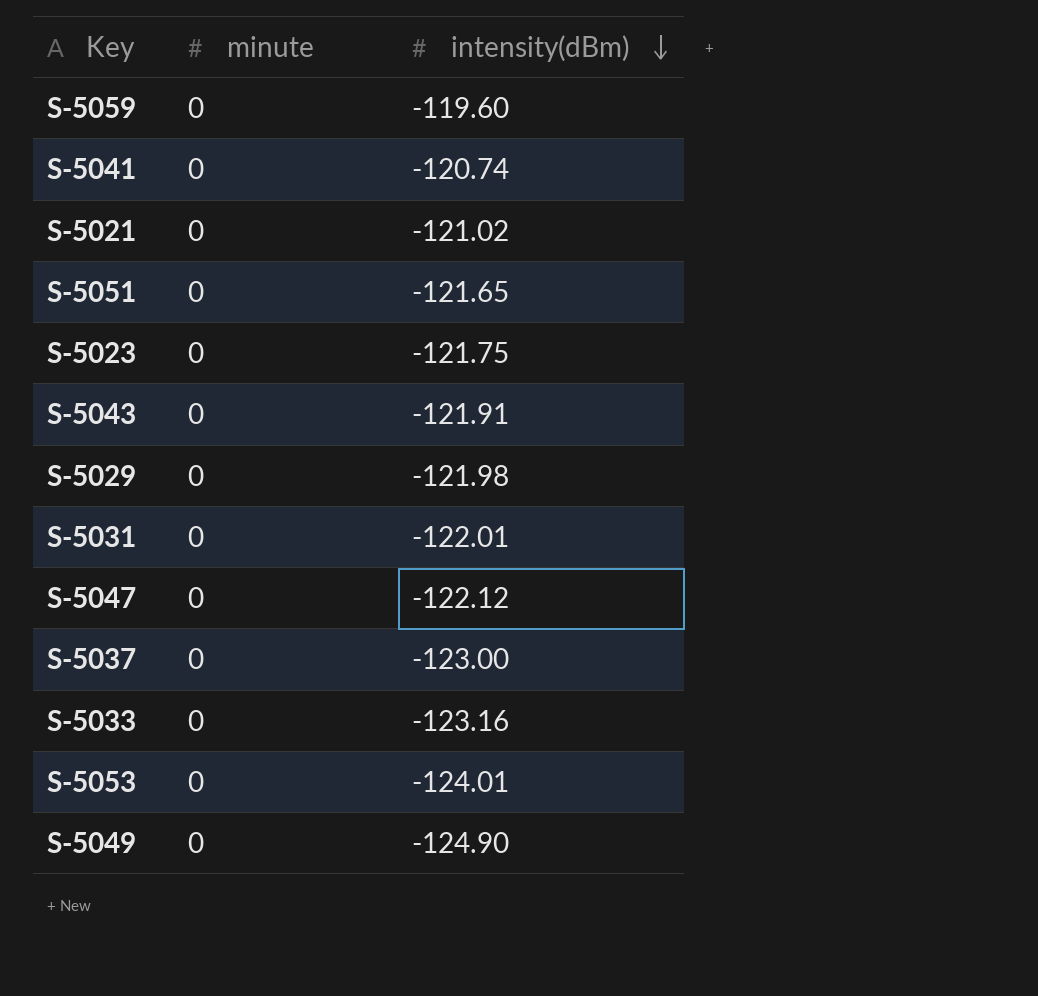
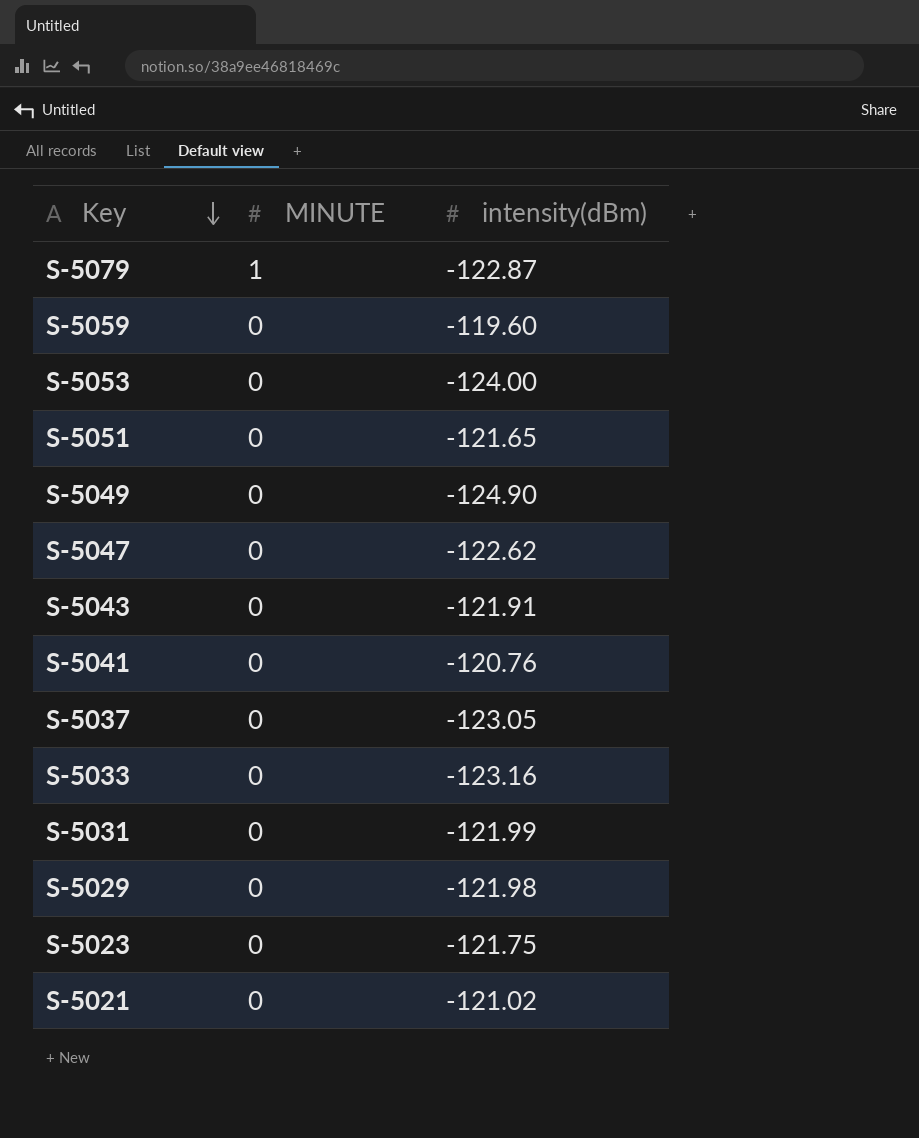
row order: intensity(dBm) descending -> Key descending
column name: minute -> MINUTE
row S-5079: none -> 1 | -122.87
S-5053 | intensity(dBm): -124.01 -> -124.00
S-5047 | intensity(dBm): -122.12 -> -122.62
S-5041 | intensity(dBm): -120.74 -> -120.76
S-5037 | intensity(dBm): -123.00 -> -123.05
S-5031 | intensity(dBm): -122.01 -> -121.99

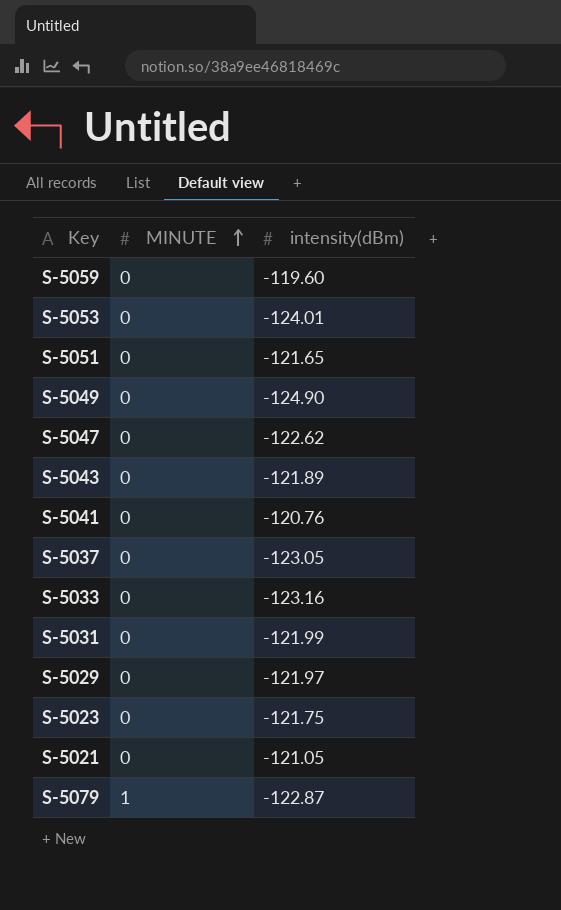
row order: Key descending -> MINUTE ascending
S-5053 | intensity(dBm): -124.00 -> -124.01
S-5043 | intensity(dBm): -121.91 -> -121.89
S-5029 | intensity(dBm): -121.98 -> -121.97
S-5021 | intensity(dBm): -121.02 -> -121.05

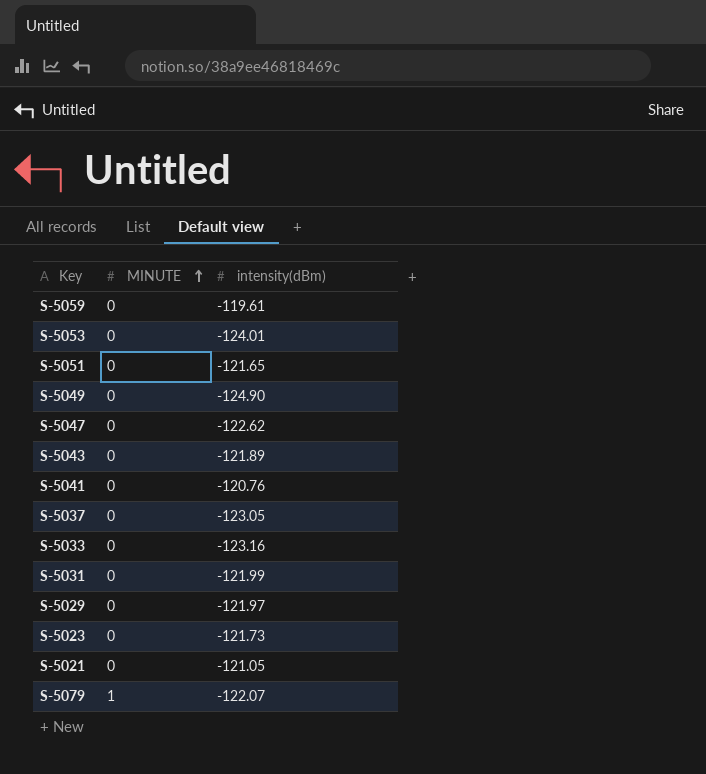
S-5059 | intensity(dBm): -119.60 -> -119.61
S-5023 | intensity(dBm): -121.75 -> -121.73
S-5079 | intensity(dBm): -122.87 -> -122.07

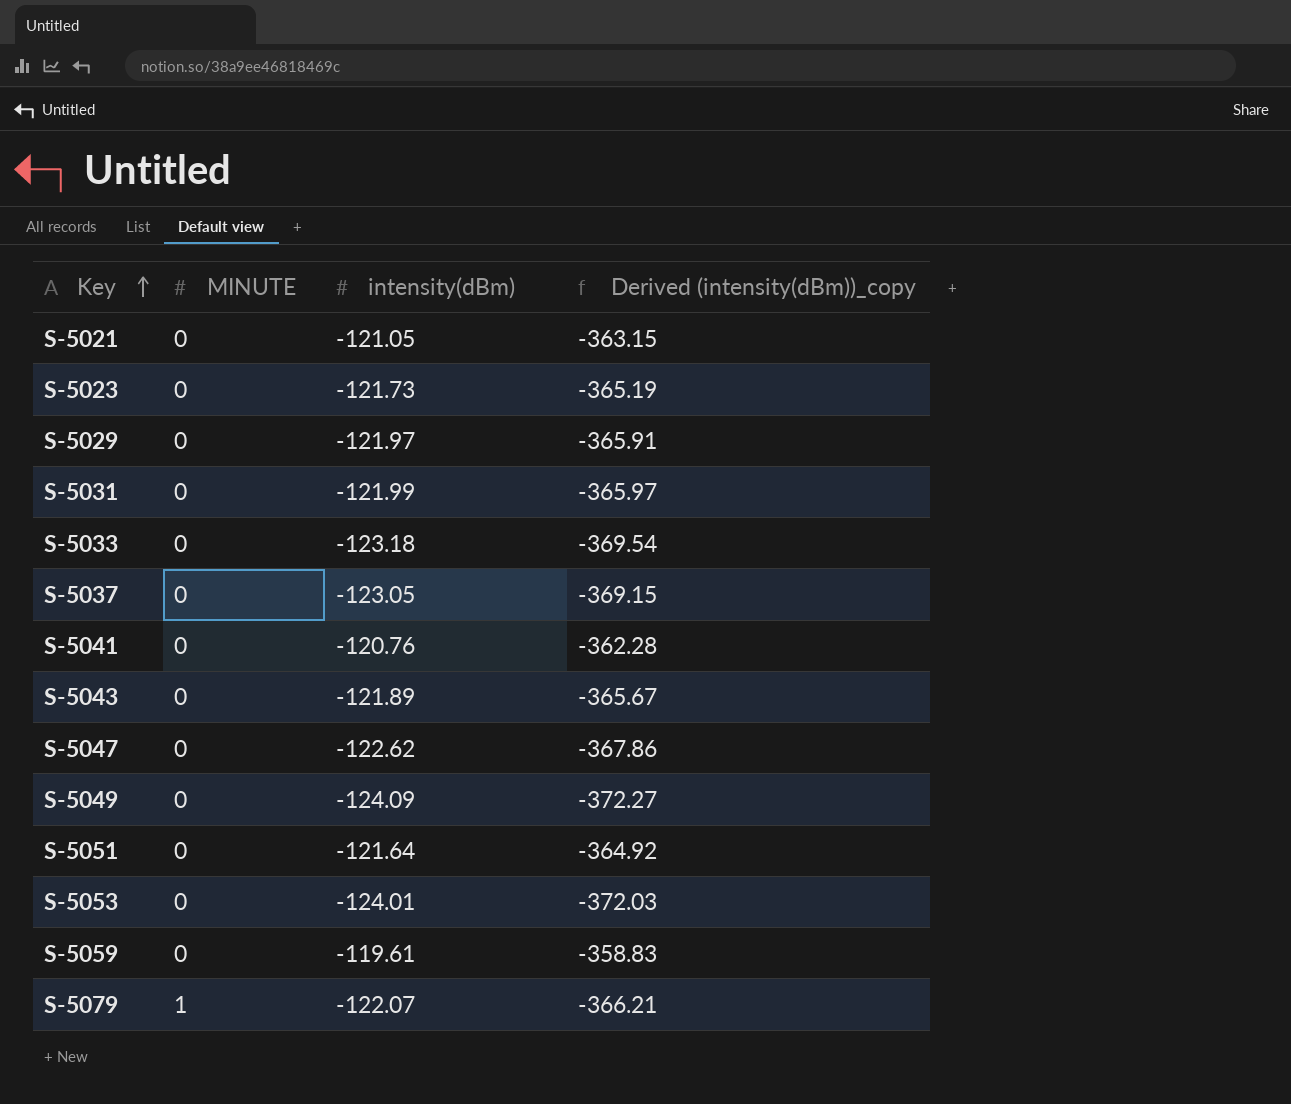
row order: MINUTE ascending -> Key ascending
column Derived (intensity(dBm))_copy | formula: none -> [intensity(dBm)] * 3
S-5033 | intensity(dBm): -123.16 -> -123.18
S-5049 | intensity(dBm): -124.90 -> -124.09
S-5051 | intensity(dBm): -121.65 -> -121.64

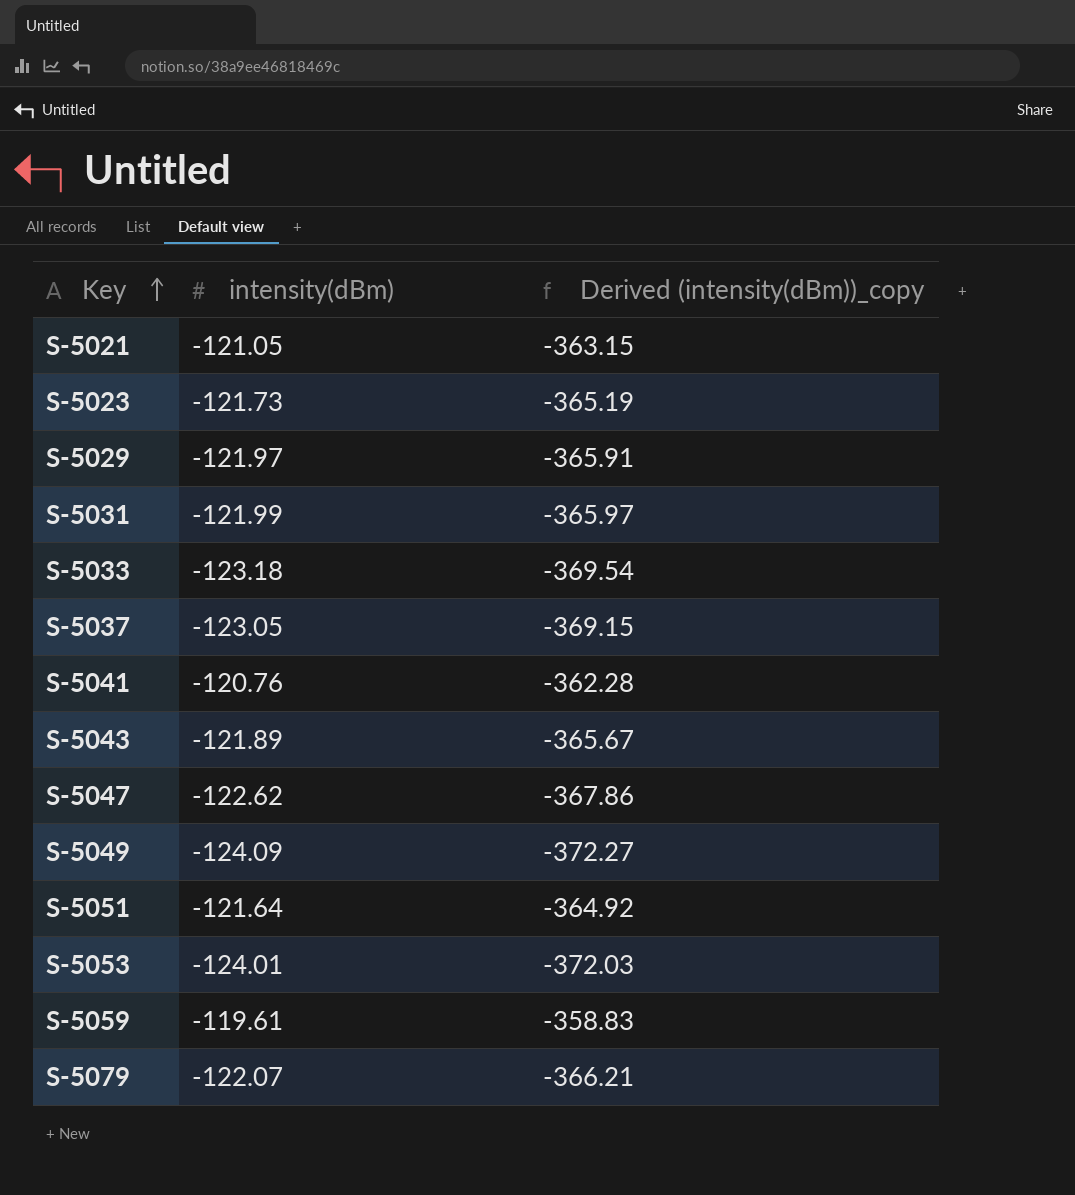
column MINUTE | position: 2 -> none

